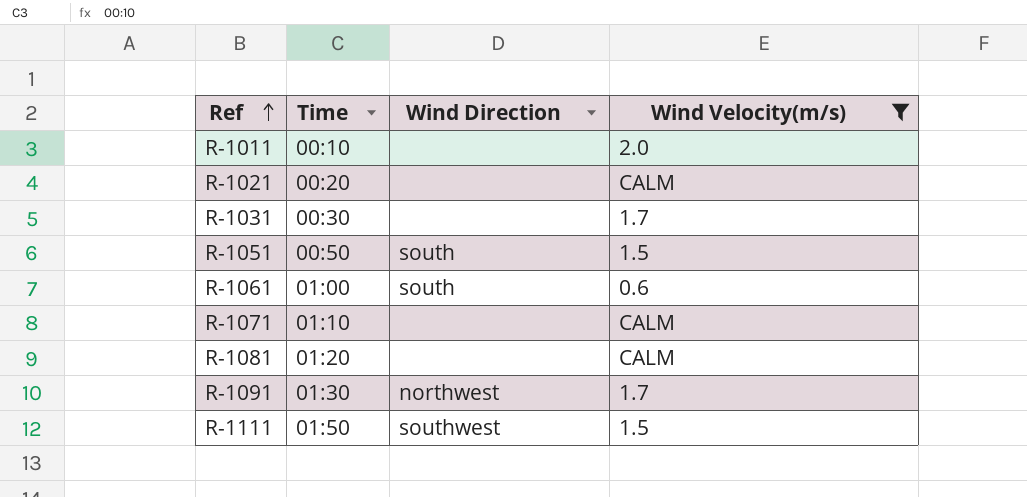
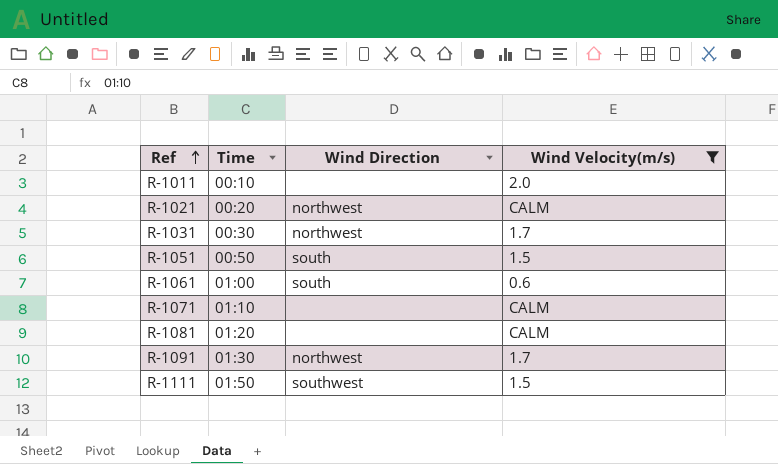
R-1021 | Wind Direction: none -> northwest
R-1031 | Wind Direction: none -> northwest

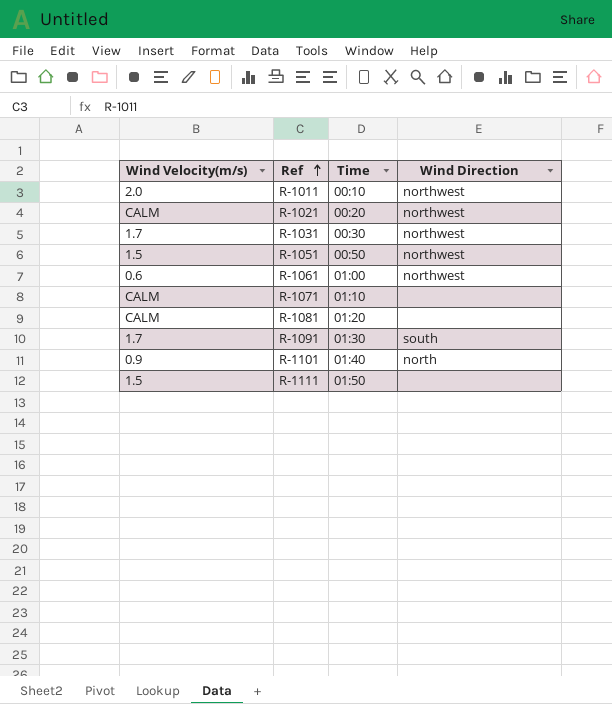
filter: Wind Velocity(m/s) != 0.9 -> none
column Wind Velocity(m/s) | position: 4 -> 1
R-1011 | Wind Direction: none -> northwest
R-1051 | Wind Direction: south -> northwest
R-1061 | Wind Direction: south -> northwest
R-1091 | Wind Direction: northwest -> south
R-1111 | Wind Direction: southwest -> none

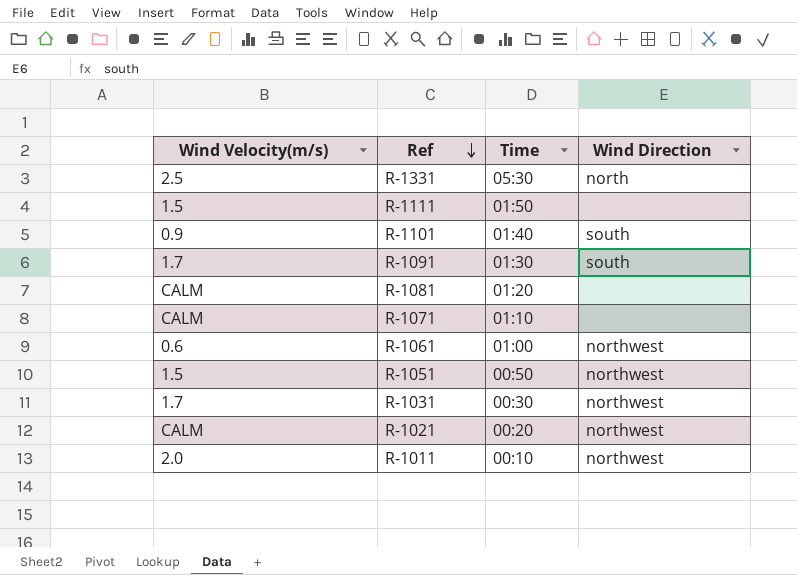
row order: Ref ascending -> Ref descending
row R-1331: none -> 2.5 | 05:30 | north
R-1101 | Wind Direction: north -> south

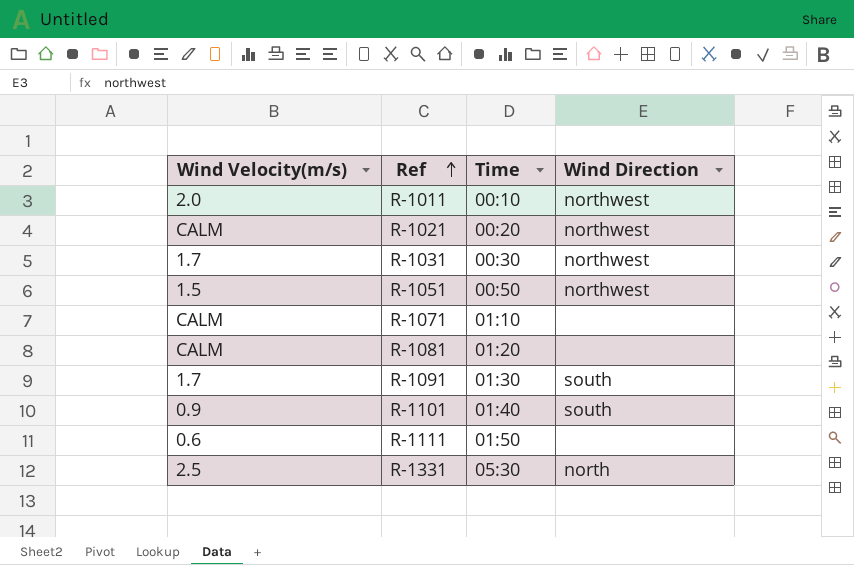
row order: Ref descending -> Ref ascending
row R-1061: 0.6 | 01:00 | northwest -> none
R-1111 | Wind Velocity(m/s): 1.5 -> 0.6

